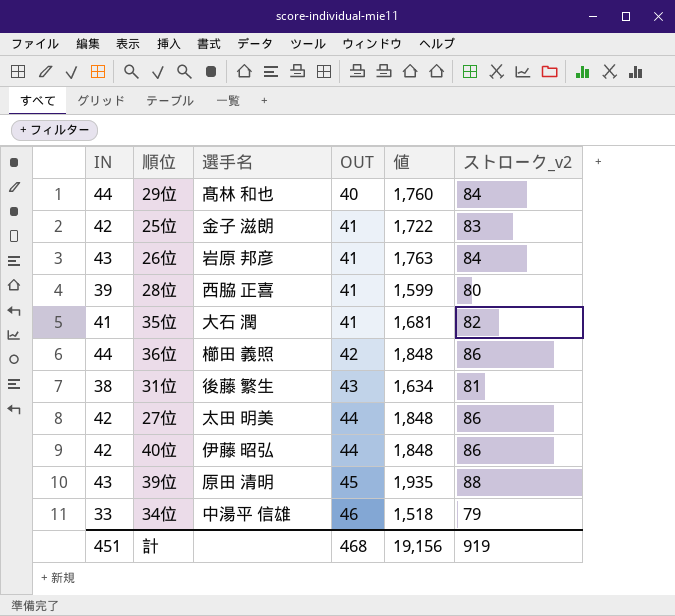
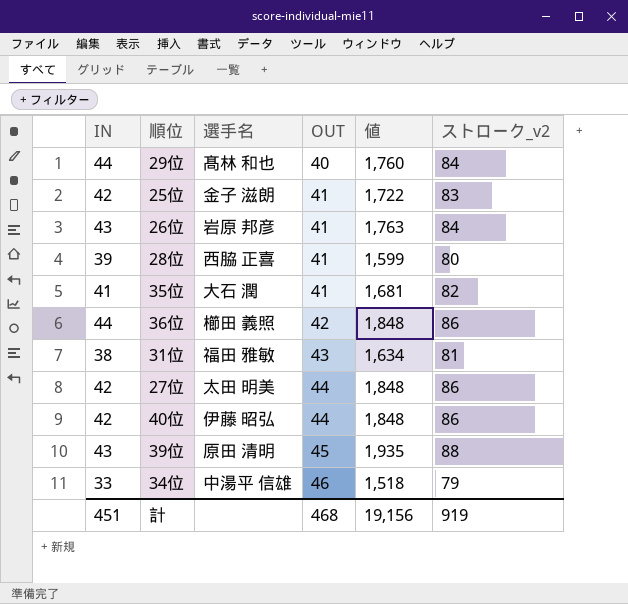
31位 | 選手名: 後藤 繁生 -> 福田 雅敏

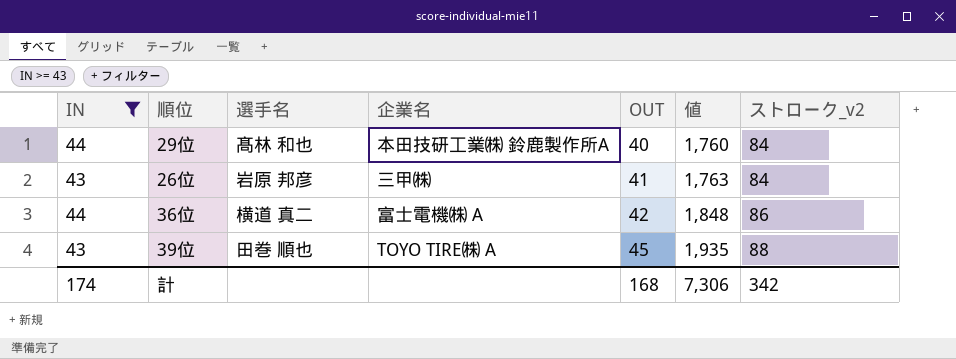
filter: none -> IN >= 43
column 企業名 | position: none -> 4
36位 | 選手名: 櫛田 義照 -> 横道 真二
39位 | 選手名: 原田 清明 -> 田巻 順也
計 | IN: 451 -> 174
計 | OUT: 468 -> 168
計 | 値: 19,156 -> 7,306
計 | ストローク_v2: 919 -> 342

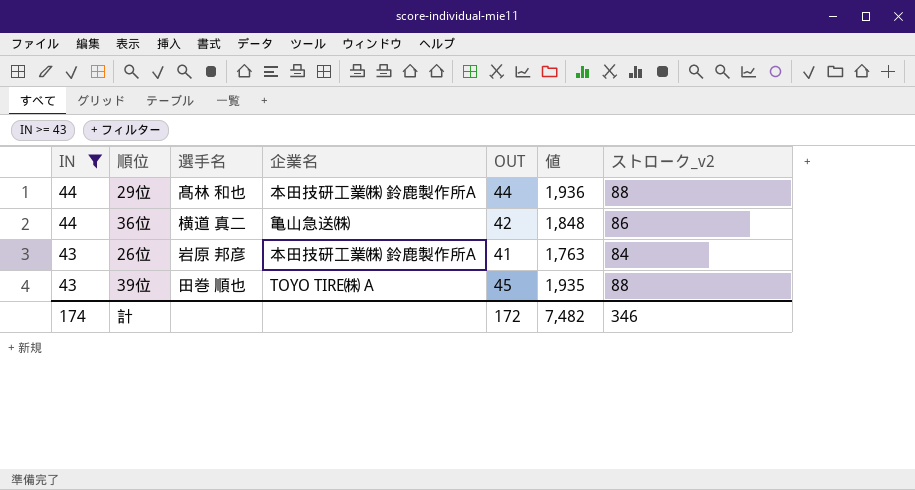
row order: OUT ascending -> IN descending
29位 | OUT: 40 -> 44
29位 | 値: 1,760 -> 1,936
29位 | ストローク_v2: 84 -> 88
36位 | 企業名: 富士電機㈱ A -> 亀山急送㈱
26位 | 企業名: 三甲㈱ -> 本田技研工業㈱ 鈴鹿製作所A
計 | OUT: 168 -> 172
計 | 値: 7,306 -> 7,482
計 | ストローク_v2: 342 -> 346

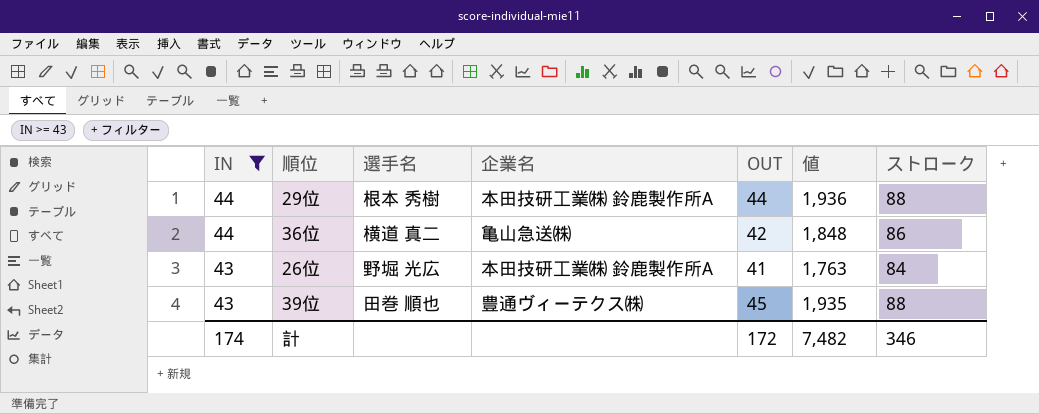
column name: ストローク_v2 -> ストローク
29位 | 選手名: 髙林 和也 -> 根本 秀樹
26位 | 選手名: 岩原 邦彦 -> 野堀 光広
39位 | 企業名: TOYO TIRE㈱ A -> 豊通ヴィーテクス㈱

